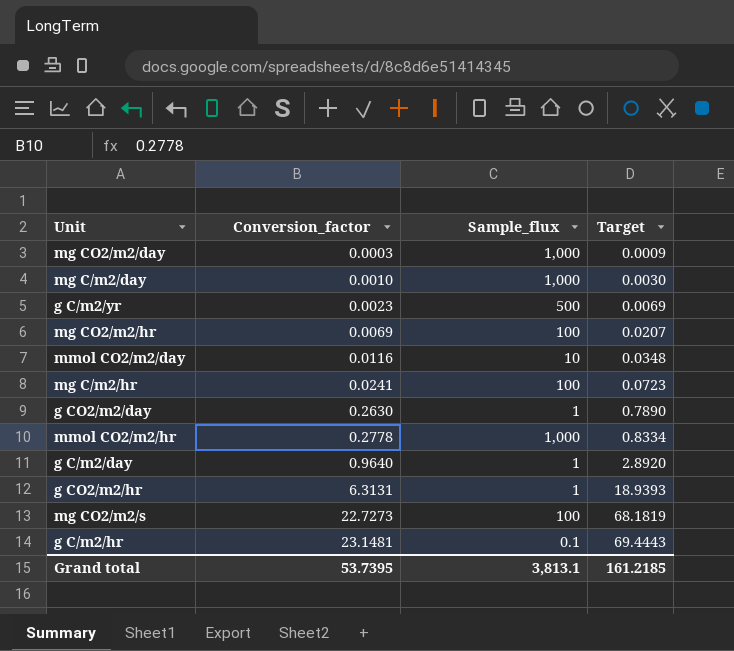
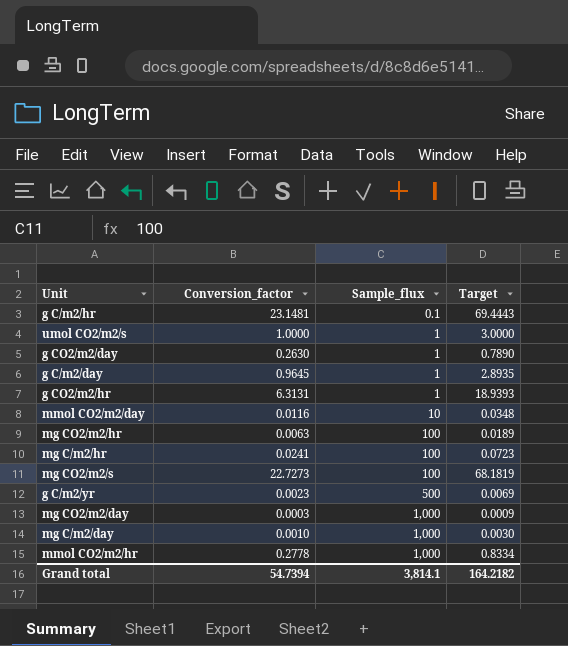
row order: Conversion_factor ascending -> Sample_flux ascending
row umol CO2/m2/s: none -> 1.0000 | 1 | 3.0000
g C/m2/day | Conversion_factor: 0.9640 -> 0.9645
g C/m2/day | Target: 2.8920 -> 2.8935
mg CO2/m2/hr | Conversion_factor: 0.0069 -> 0.0063
mg CO2/m2/hr | Target: 0.0207 -> 0.0189
Grand total | Conversion_factor: 53.7395 -> 54.7394
Grand total | Sample_flux: 3,813.1 -> 3,814.1
Grand total | Target: 161.2185 -> 164.2182

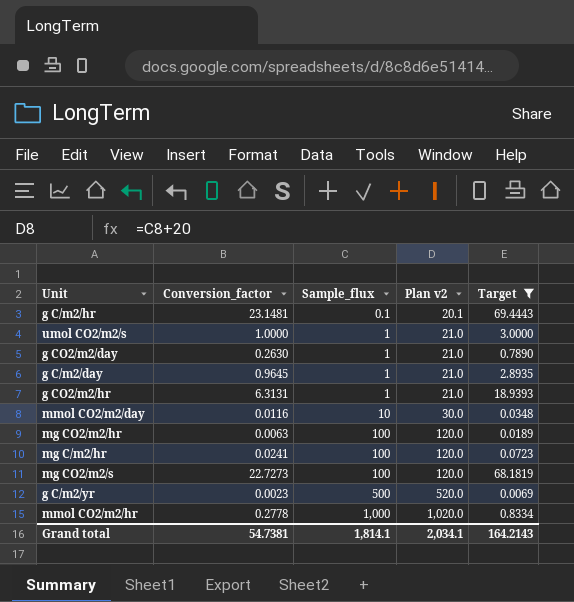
filter: none -> Target >= 0.0069
column Plan v2 | formula: none -> [Sample_flux] + 20
Grand total | Conversion_factor: 54.7394 -> 54.7381
Grand total | Sample_flux: 3,814.1 -> 1,814.1
Grand total | Target: 164.2182 -> 164.2143

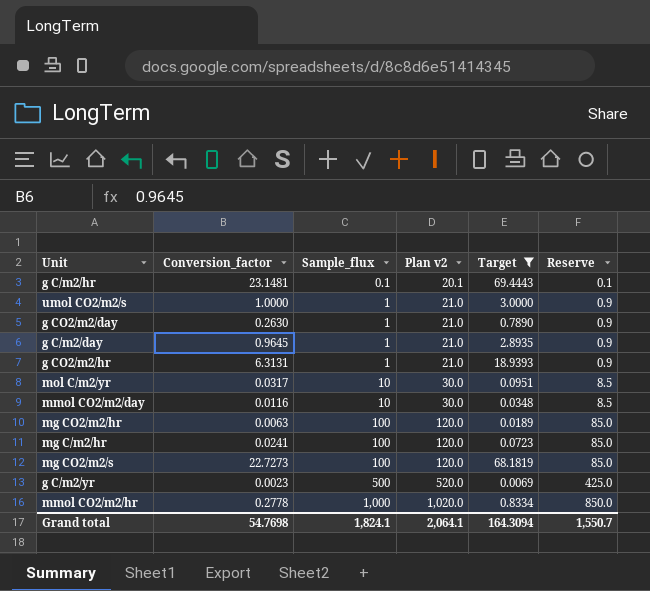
column Reserve | formula: none -> [Sample_flux] * 0.85
row mol C/m2/yr: none -> 0.0317 | 10 | 30.0 | 0.0951 | 8.5
Grand total | Conversion_factor: 54.7381 -> 54.7698
Grand total | Sample_flux: 1,814.1 -> 1,824.1
Grand total | Plan v2: 2,034.1 -> 2,064.1
Grand total | Target: 164.2143 -> 164.3094

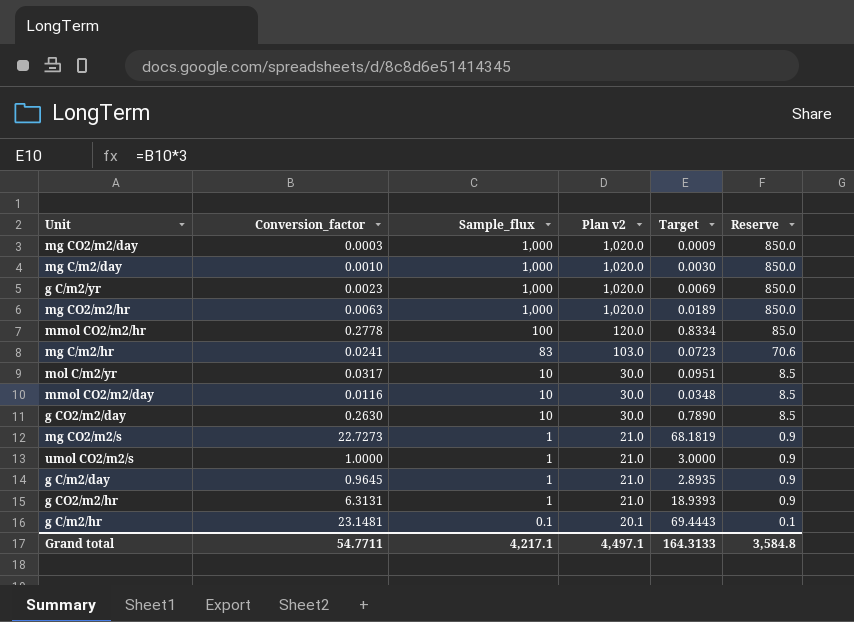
filter: Target >= 0.0069 -> none
row order: Sample_flux ascending -> Sample_flux descending
g C/m2/yr | Sample_flux: 500 -> 1,000
g C/m2/yr | Plan v2: 520.0 -> 1,020.0
g C/m2/yr | Reserve: 425.0 -> 850.0
mg CO2/m2/hr | Sample_flux: 100 -> 1,000
mg CO2/m2/hr | Plan v2: 120.0 -> 1,020.0
mg CO2/m2/hr | Reserve: 85.0 -> 850.0
mmol CO2/m2/hr | Sample_flux: 1,000 -> 100
mmol CO2/m2/hr | Plan v2: 1,020.0 -> 120.0
mmol CO2/m2/hr | Reserve: 850.0 -> 85.0
mg C/m2/hr | Sample_flux: 100 -> 83
mg C/m2/hr | Plan v2: 120.0 -> 103.0
mg C/m2/hr | Reserve: 85.0 -> 70.6
g CO2/m2/day | Sample_flux: 1 -> 10
g CO2/m2/day | Plan v2: 21.0 -> 30.0
g CO2/m2/day | Reserve: 0.9 -> 8.5
mg CO2/m2/s | Sample_flux: 100 -> 1
mg CO2/m2/s | Plan v2: 120.0 -> 21.0
mg CO2/m2/s | Reserve: 85.0 -> 0.9
Grand total | Conversion_factor: 54.7698 -> 54.7711
Grand total | Sample_flux: 1,824.1 -> 4,217.1
Grand total | Plan v2: 2,064.1 -> 4,497.1
Grand total | Target: 164.3094 -> 164.3133
Grand total | Reserve: 1,550.7 -> 3,584.8

